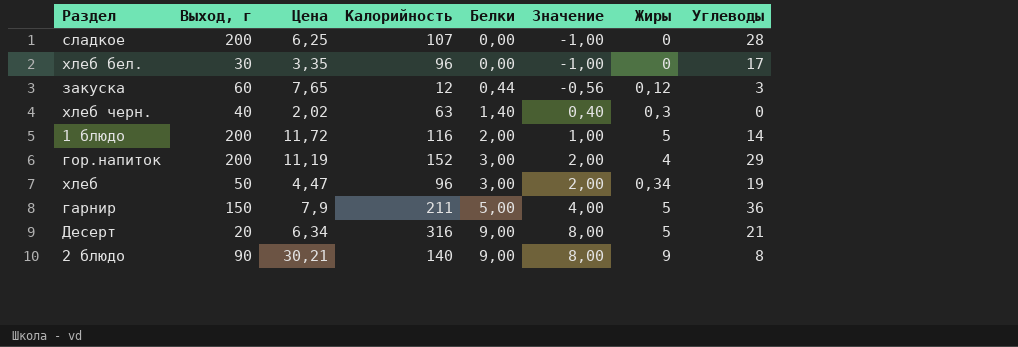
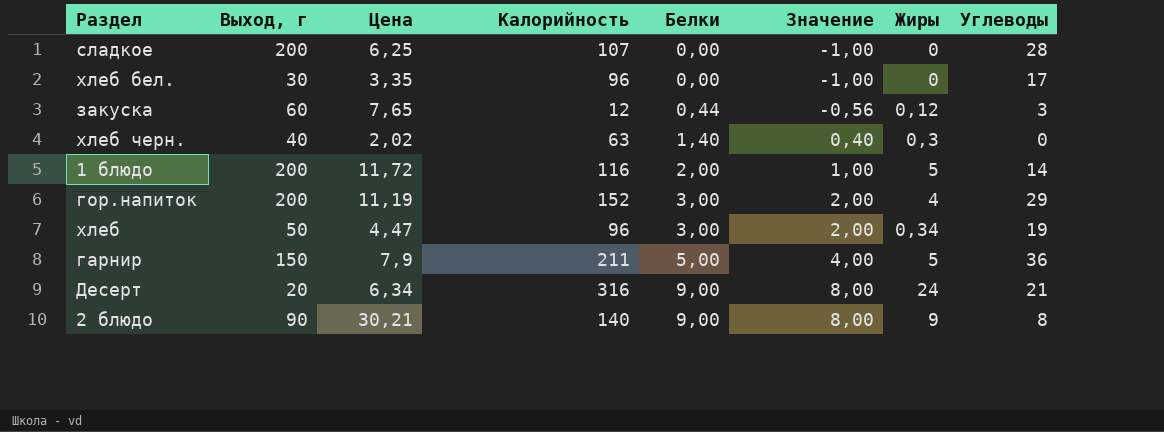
Десерт | Жиры: 5 -> 24

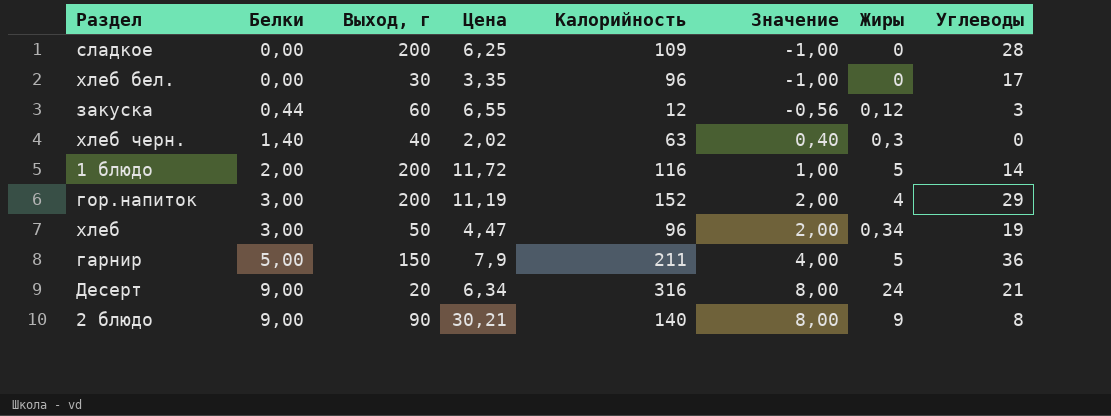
column Белки | position: 5 -> 2
сладкое | Калорийность: 107 -> 109
закуска | Цена: 7,65 -> 6,55

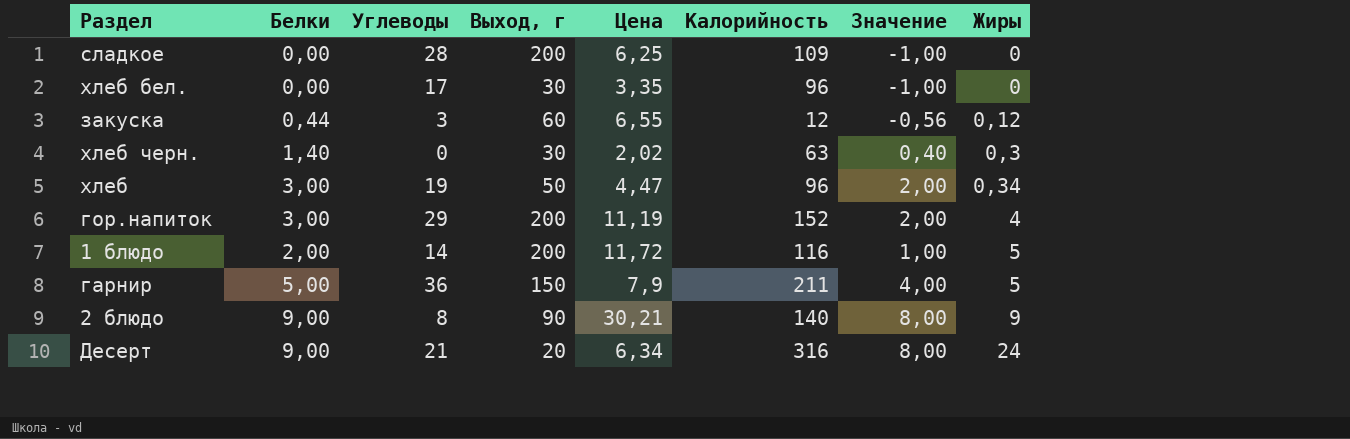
row order: Белки ascending -> Жиры ascending
column Углеводы | position: 8 -> 3
хлеб черн. | Выход, г: 40 -> 30

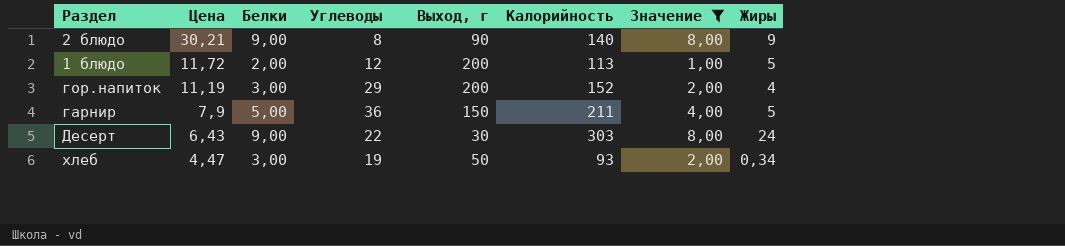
filter: none -> Значение >= 1,00
row order: Жиры ascending -> Цена descending
column Цена | position: 5 -> 2
1 блюдо | Углеводы: 14 -> 12
1 блюдо | Калорийность: 116 -> 113
Десерт | Цена: 6,34 -> 6,43
Десерт | Углеводы: 21 -> 22
Десерт | Выход, г: 20 -> 30
Десерт | Калорийность: 316 -> 303
хлеб | Калорийность: 96 -> 93

